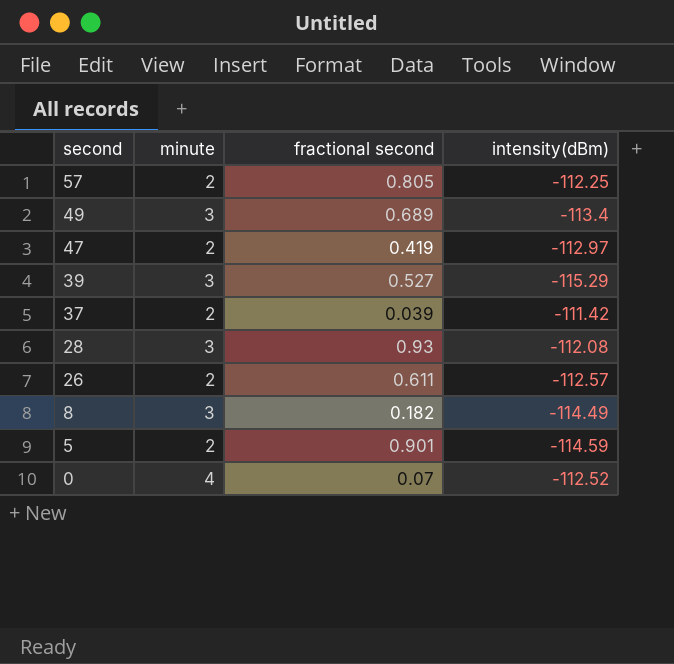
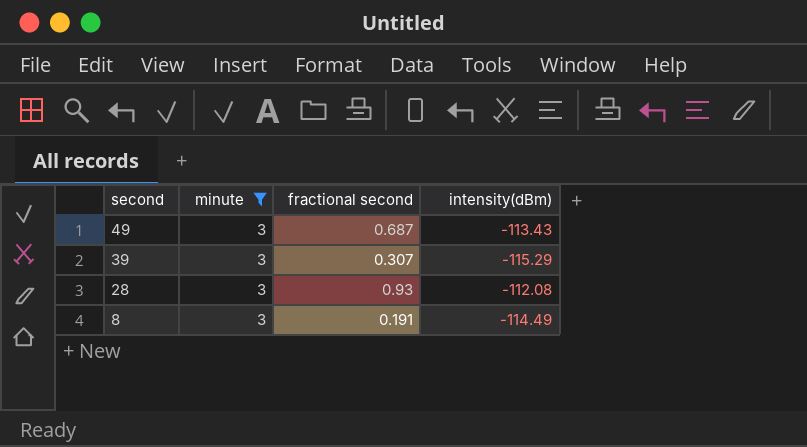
filter: none -> minute = 3
49 | fractional second: 0.689 -> 0.687
49 | intensity(dBm): -113.4 -> -113.43
39 | fractional second: 0.527 -> 0.307
8 | fractional second: 0.182 -> 0.191

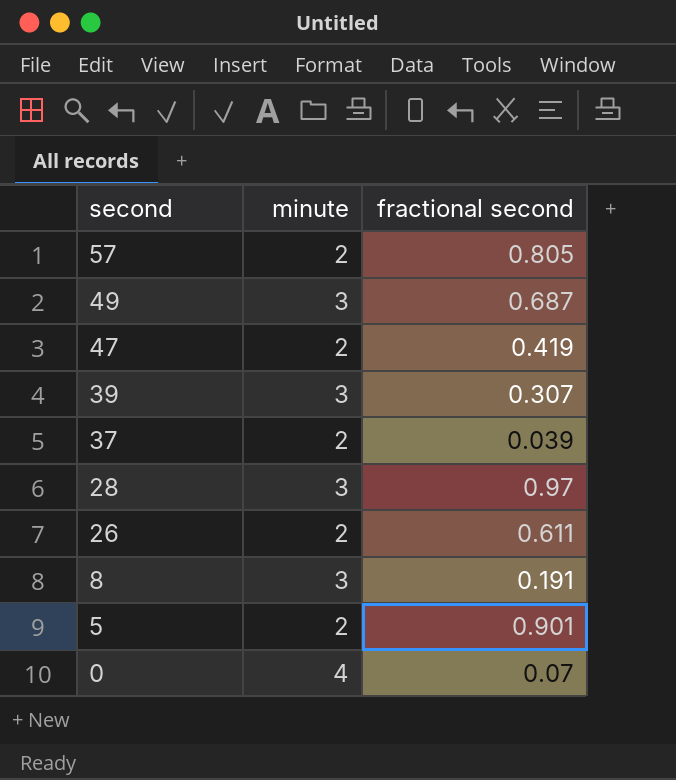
filter: minute = 3 -> none
column intensity(dBm) | position: 4 -> none
28 | fractional second: 0.93 -> 0.97

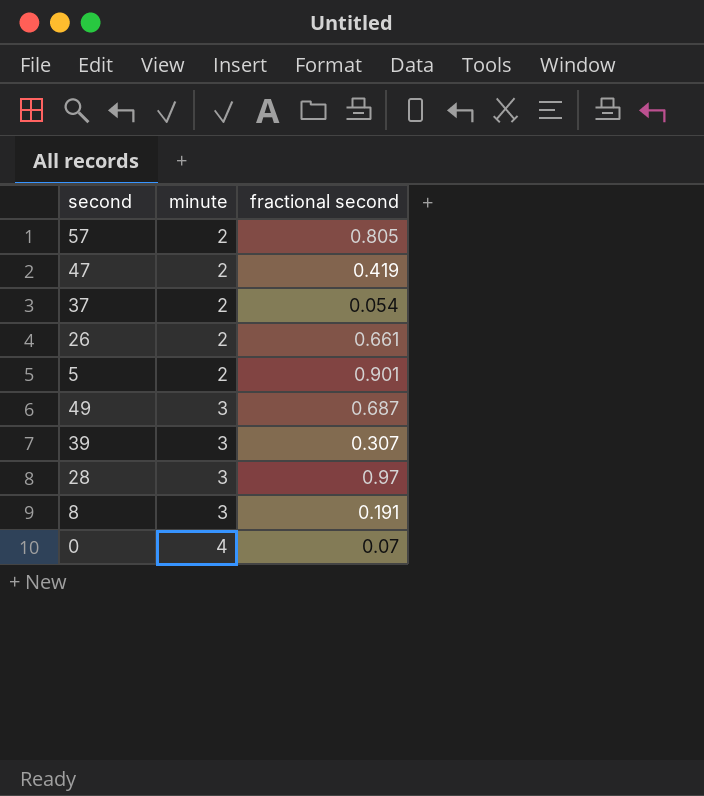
row order: second descending -> minute ascending
37 | fractional second: 0.039 -> 0.054
26 | fractional second: 0.611 -> 0.661

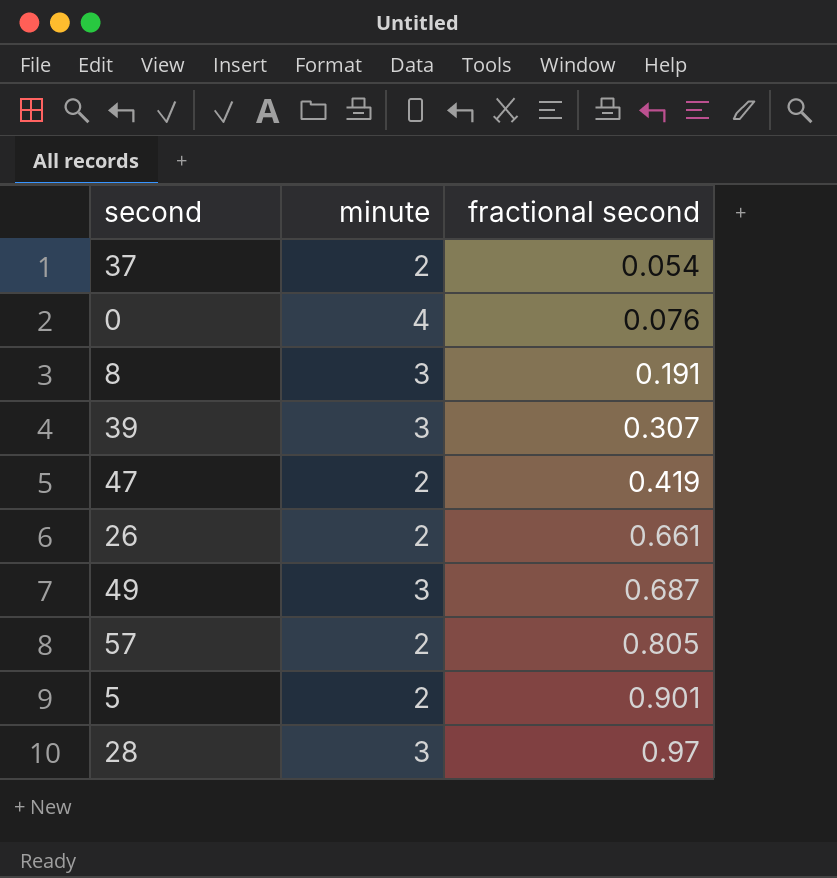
row order: minute ascending -> fractional second ascending
0 | fractional second: 0.07 -> 0.076

